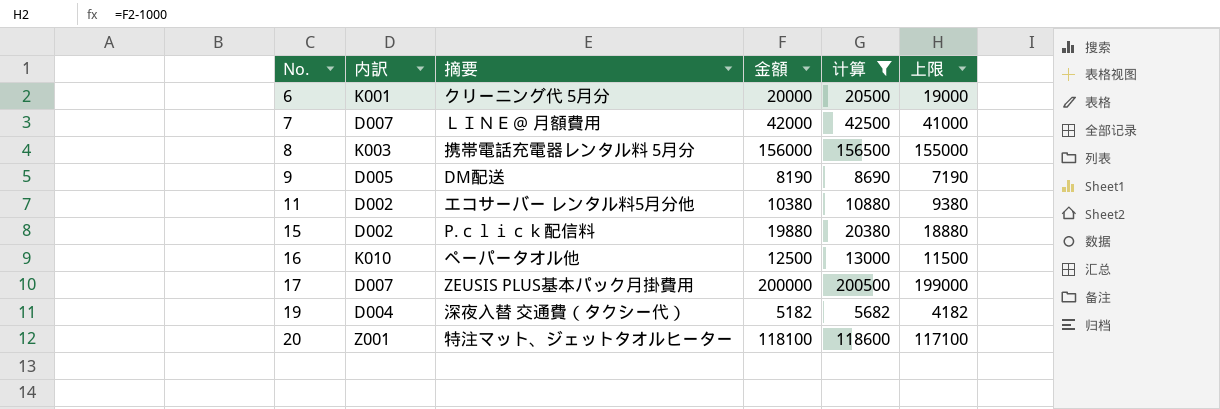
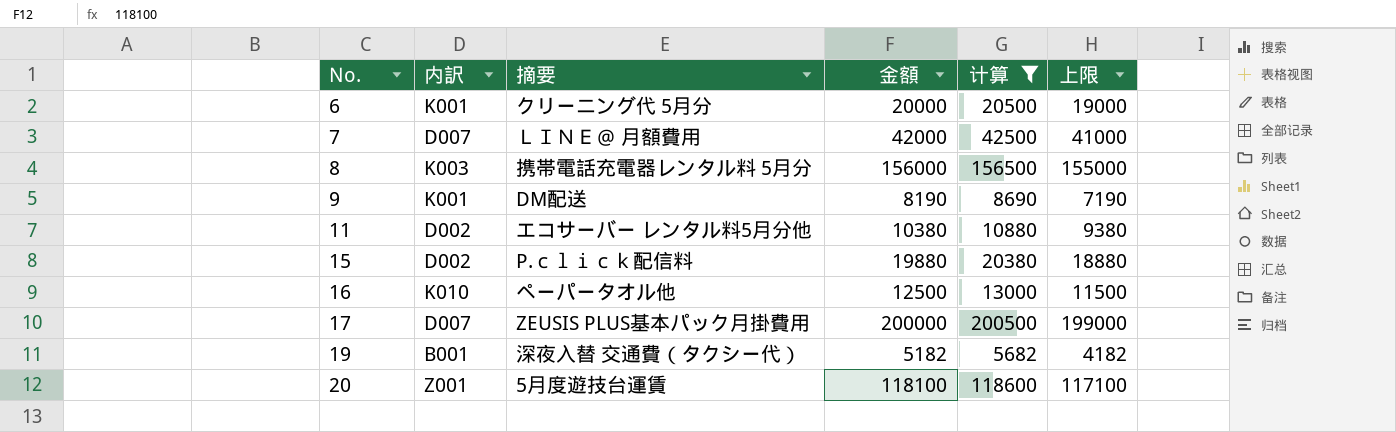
9 | 内訳: D005 -> K001
19 | 内訳: D004 -> B001
20 | 摘要: 特注マット、ジェットタオルヒーター -> 5月度遊技台運賃

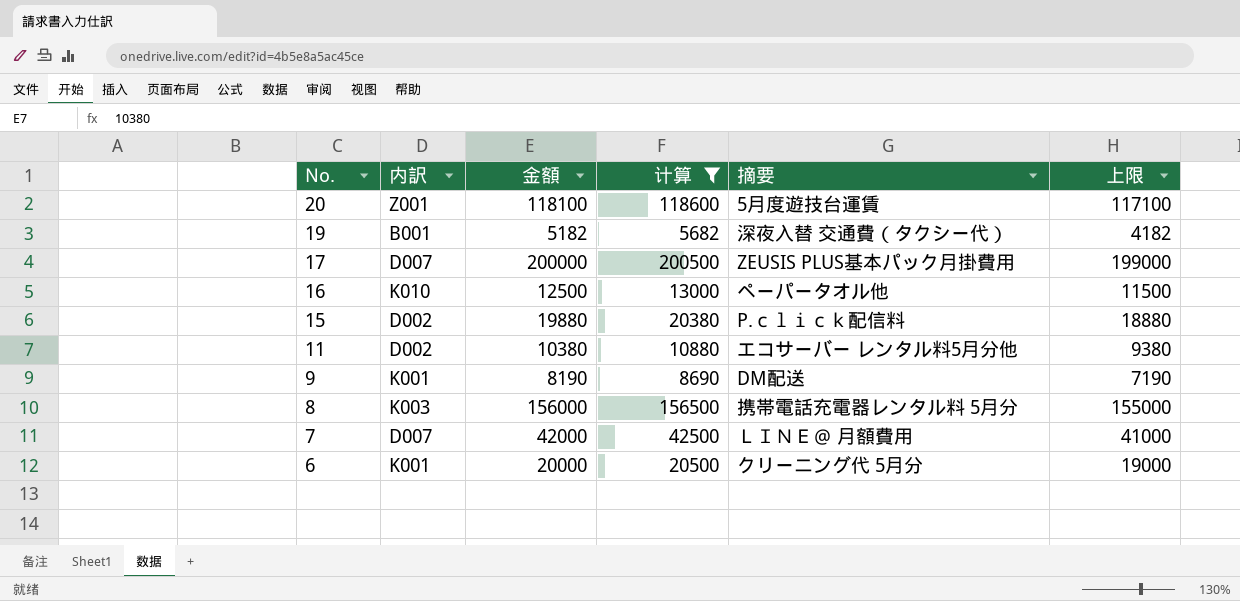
row order: No. ascending -> No. descending
column 摘要 | position: 3 -> 5

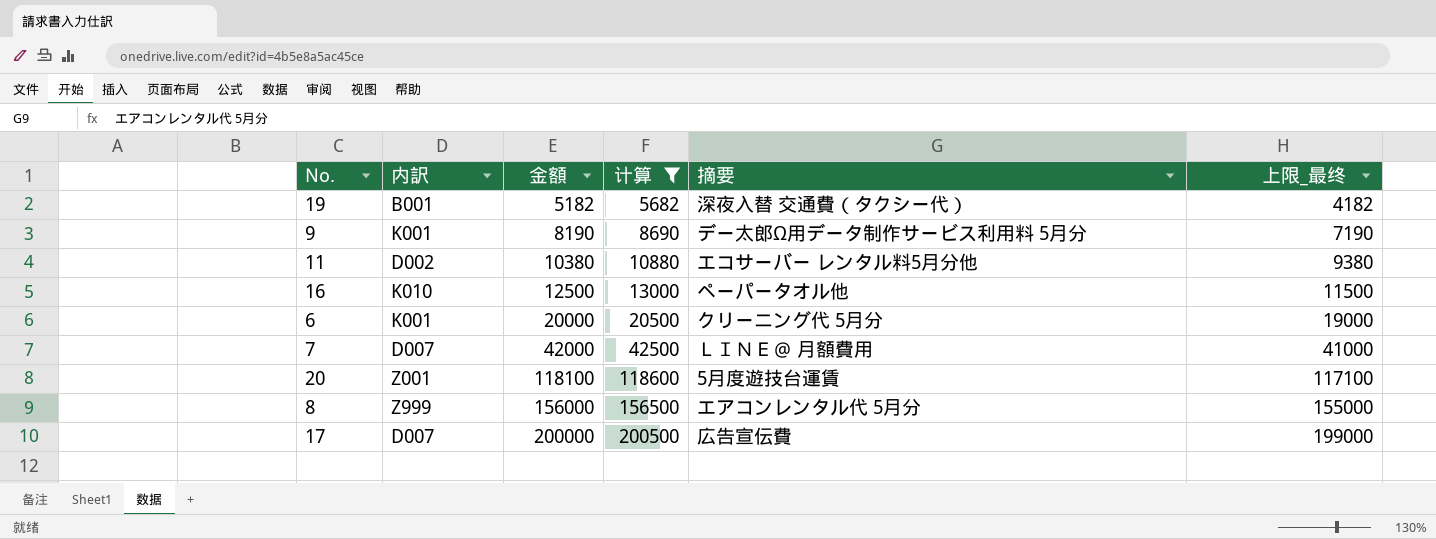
row order: No. descending -> 金額 ascending
column name: 上限 -> 上限_最终
row 15: D002 | 19880 | 20380 | P.ｃｌｉｃｋ配信料 | 18880 -> none
9 | 摘要: DM配送 -> デー太郎Ω用データ制作サービス利用料 5月分
8 | 内訳: K003 -> Z999
8 | 摘要: 携帯電話充電器レンタル料 5月分 -> エアコンレンタル代 5月分
17 | 摘要: ZEUSIS PLUS基本パック月掛費用 -> 広告宣伝費

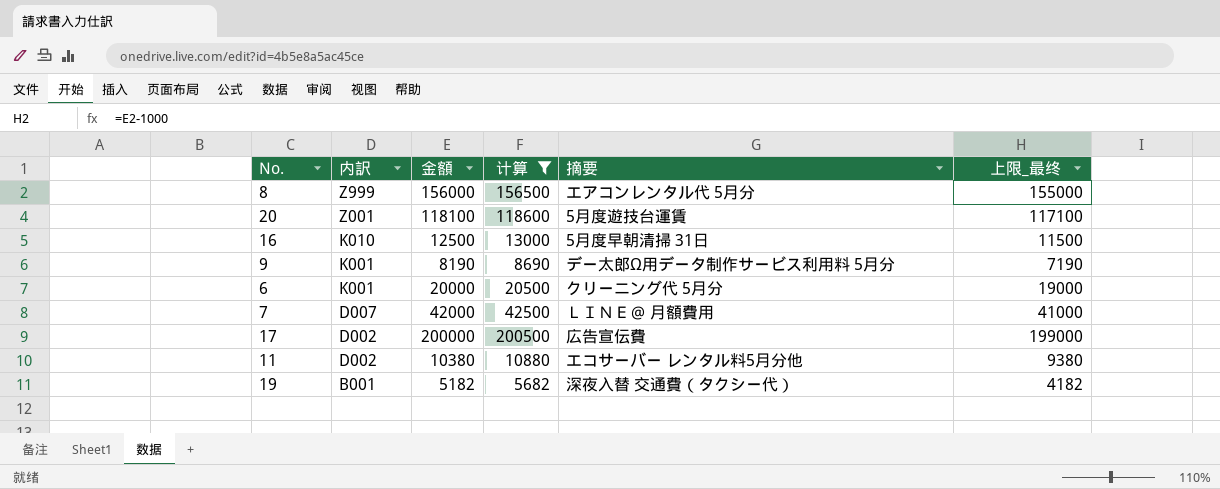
row order: 金額 ascending -> 内訳 descending
16 | 摘要: ペーパータオル他 -> 5月度早朝清掃 31日
17 | 内訳: D007 -> D002

